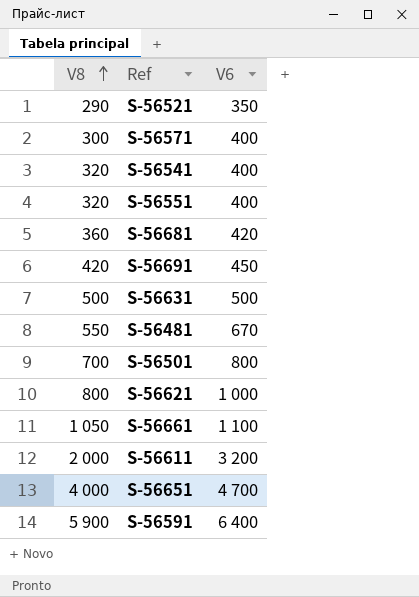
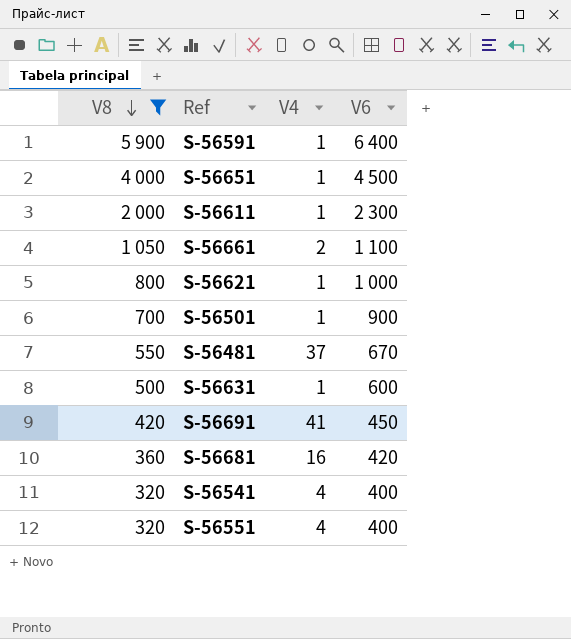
filter: none -> V8 >= 320
row order: V8 ascending -> V8 descending
column V4 | position: none -> 3
S-56651 | V6: 4 700 -> 4 500
S-56611 | V6: 3 200 -> 2 300
S-56501 | V6: 800 -> 900
S-56631 | V6: 500 -> 600

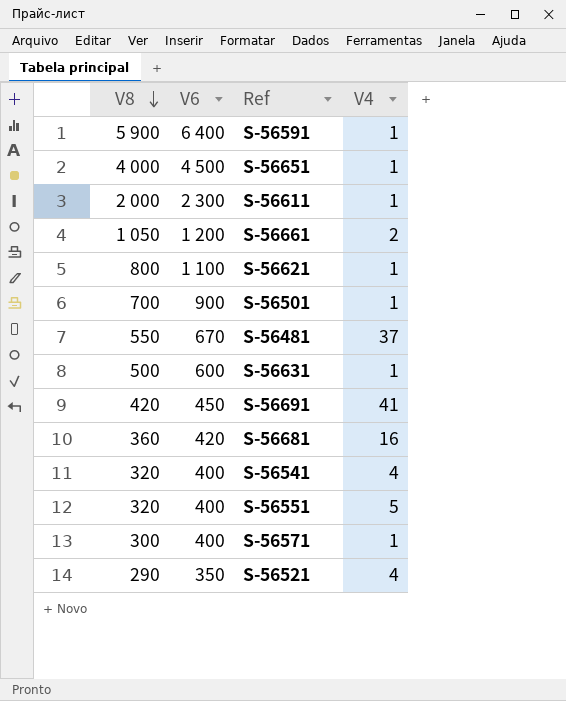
filter: V8 >= 320 -> none
column V6 | position: 4 -> 2
S-56661 | V6: 1 100 -> 1 200
S-56621 | V6: 1 000 -> 1 100
S-56551 | V4: 4 -> 5

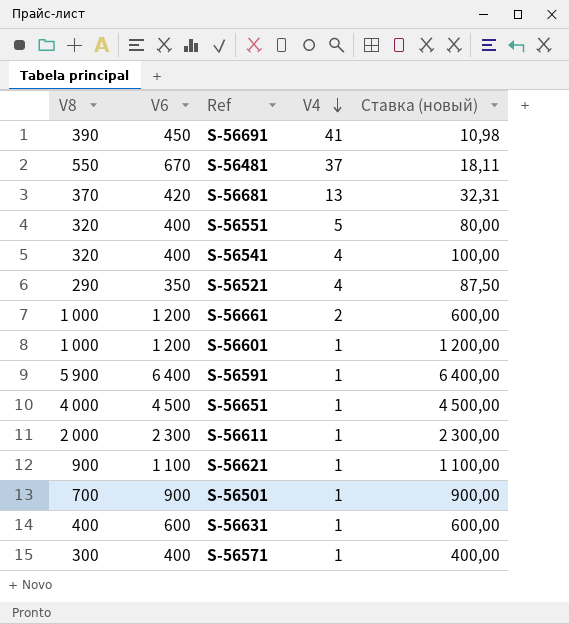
row order: V8 descending -> V4 descending
column Ставка (новый) | formula: none -> [V6] / [V4]
S-56691 | V8: 420 -> 390
S-56681 | V8: 360 -> 370
S-56681 | V4: 16 -> 13
S-56661 | V8: 1 050 -> 1 000
row S-56601: none -> 1 000 | 1 200 | 1 | 1 200,00
S-56621 | V8: 800 -> 900
S-56631 | V8: 500 -> 400

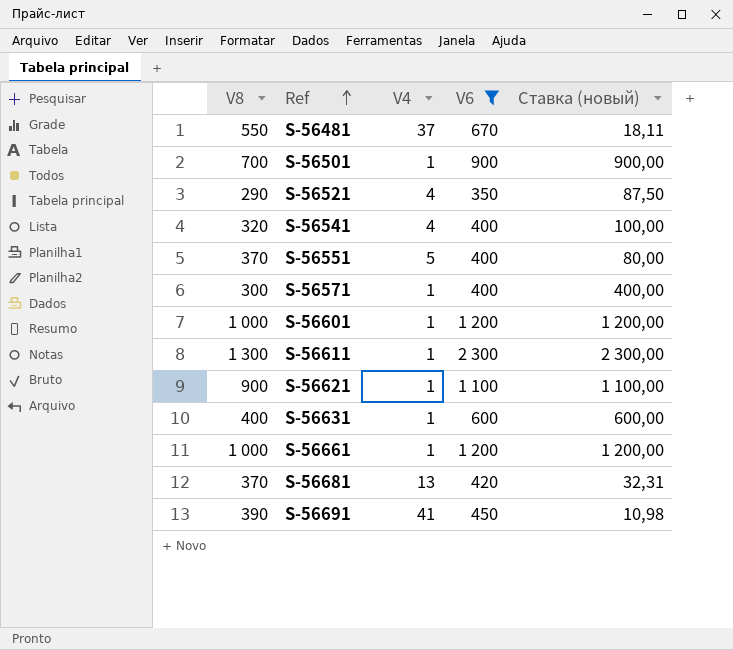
filter: none -> V6 <= 2 300
row order: V4 descending -> Ref ascending
column V6 | position: 2 -> 4
S-56551 | V8: 320 -> 370
S-56611 | V8: 2 000 -> 1 300
S-56661 | V4: 2 -> 1
S-56661 | Ставка (новый): 600,00 -> 1 200,00

